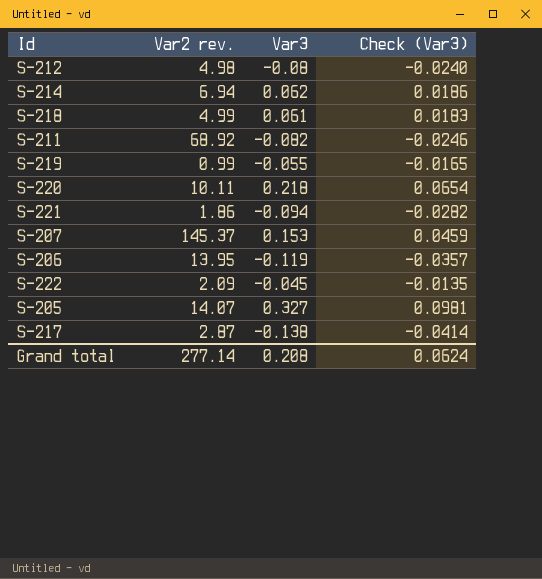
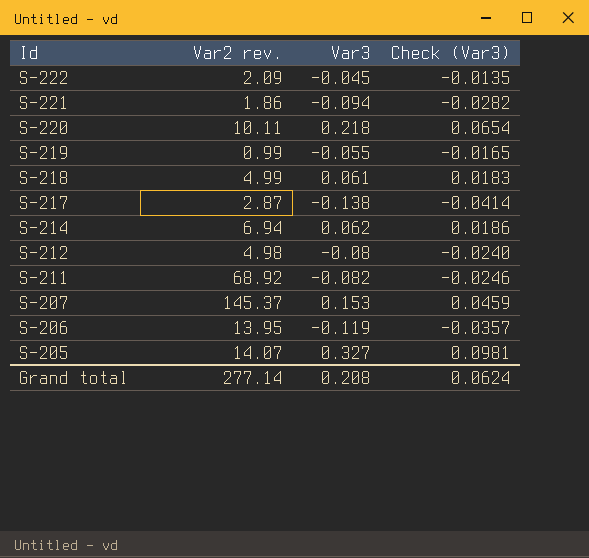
row order: none -> Id descending

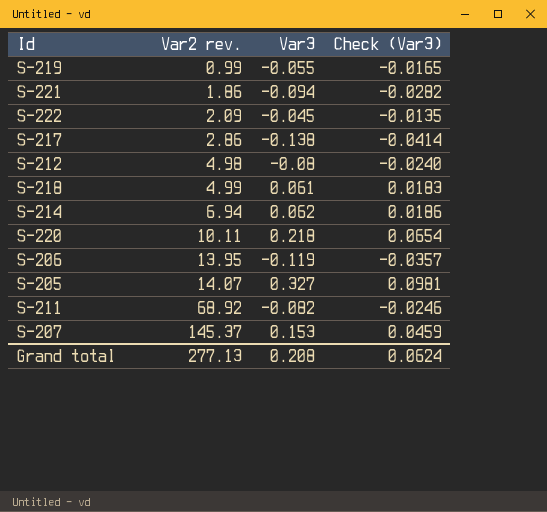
row order: Id descending -> Var2 rev. ascending
S-217 | Var2 rev.: 2.87 -> 2.86
Grand total | Var2 rev.: 277.14 -> 277.13

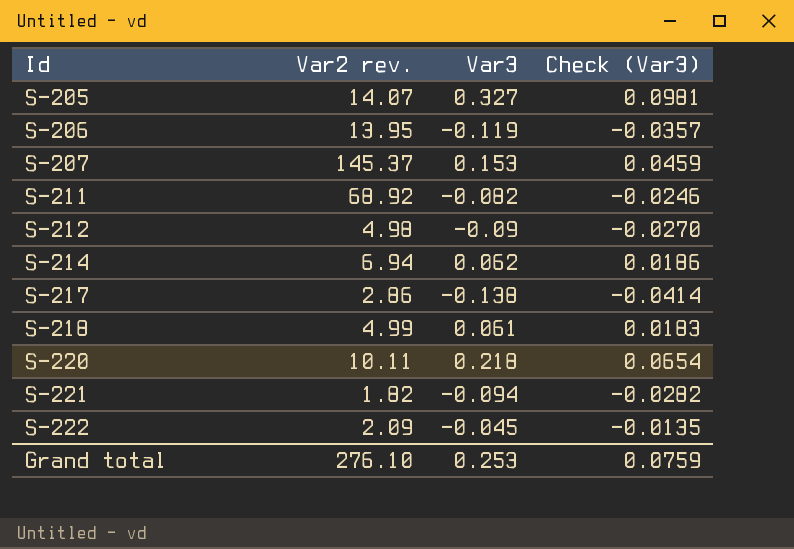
row order: Var2 rev. ascending -> Id ascending
row S-219: 0.99 | -0.055 | -0.0165 -> none
S-212 | Var3: -0.08 -> -0.09
S-212 | Check (Var3): -0.0240 -> -0.0270
S-221 | Var2 rev.: 1.86 -> 1.82
Grand total | Var2 rev.: 277.13 -> 276.10
Grand total | Var3: 0.208 -> 0.253
Grand total | Check (Var3): 0.0624 -> 0.0759

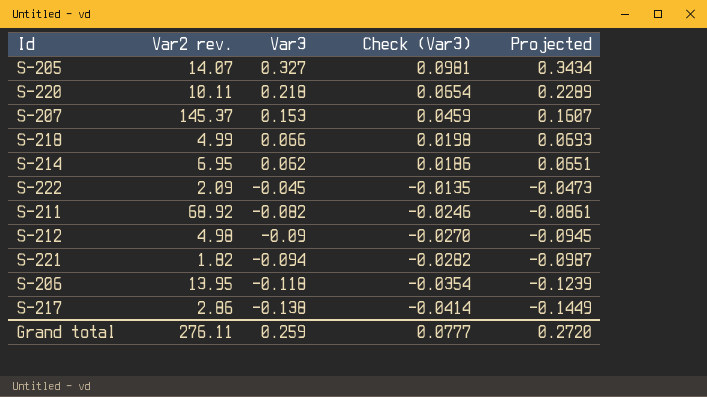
row order: Id ascending -> Var3 descending
column Projected | formula: none -> [Var3] * 1.05
S-218 | Var3: 0.061 -> 0.066
S-218 | Check (Var3): 0.0183 -> 0.0198
S-214 | Var2 rev.: 6.94 -> 6.95
S-206 | Var3: -0.119 -> -0.118
S-206 | Check (Var3): -0.0357 -> -0.0354
Grand total | Var2 rev.: 276.10 -> 276.11
Grand total | Var3: 0.253 -> 0.259
Grand total | Check (Var3): 0.0759 -> 0.0777

